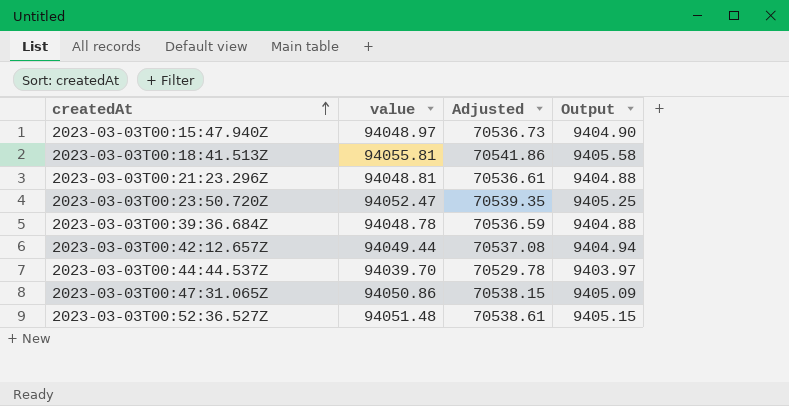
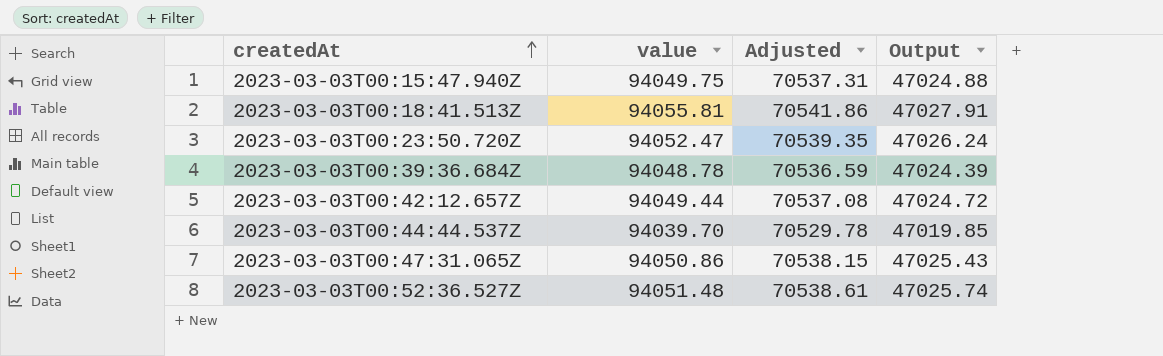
column Output | formula: [value] * 0.1 -> [value] * 0.5
row 2023-03-03T00:21:23.296Z: 94048.81 | 70536.61 | 9404.88 -> none
2023-03-03T00:15:47.940Z | value: 94048.97 -> 94049.75
2023-03-03T00:15:47.940Z | Adjusted: 70536.73 -> 70537.31

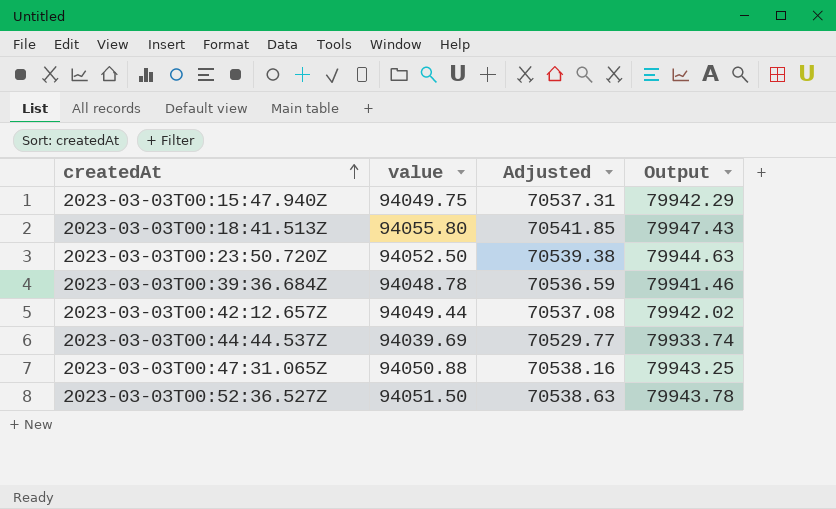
column Output | formula: [value] * 0.5 -> [value] * 0.85
2023-03-03T00:18:41.513Z | value: 94055.81 -> 94055.80
2023-03-03T00:18:41.513Z | Adjusted: 70541.86 -> 70541.85
2023-03-03T00:23:50.720Z | value: 94052.47 -> 94052.50
2023-03-03T00:23:50.720Z | Adjusted: 70539.35 -> 70539.38
2023-03-03T00:44:44.537Z | value: 94039.70 -> 94039.69
2023-03-03T00:44:44.537Z | Adjusted: 70529.78 -> 70529.77
2023-03-03T00:47:31.065Z | value: 94050.86 -> 94050.88
2023-03-03T00:47:31.065Z | Adjusted: 70538.15 -> 70538.16
2023-03-03T00:52:36.527Z | value: 94051.48 -> 94051.50
2023-03-03T00:52:36.527Z | Adjusted: 70538.61 -> 70538.63

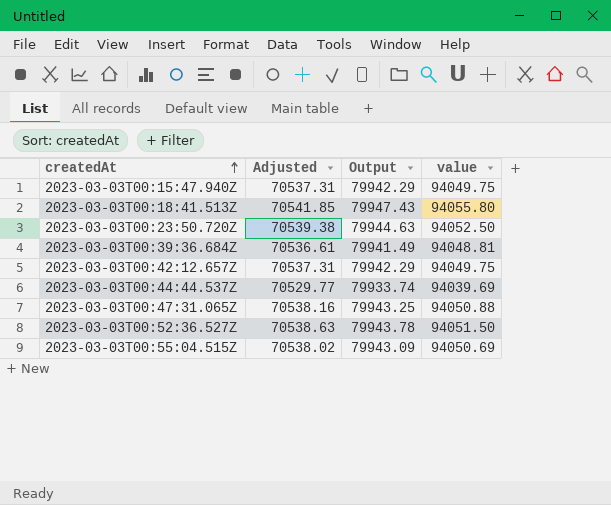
column value | position: 2 -> 4
2023-03-03T00:39:36.684Z | Adjusted: 70536.59 -> 70536.61
2023-03-03T00:39:36.684Z | Output: 79941.46 -> 79941.49
2023-03-03T00:39:36.684Z | value: 94048.78 -> 94048.81
2023-03-03T00:42:12.657Z | Adjusted: 70537.08 -> 70537.31
2023-03-03T00:42:12.657Z | Output: 79942.02 -> 79942.29
2023-03-03T00:42:12.657Z | value: 94049.44 -> 94049.75
row 2023-03-03T00:55:04.515Z: none -> 70538.02 | 79943.09 | 94050.69

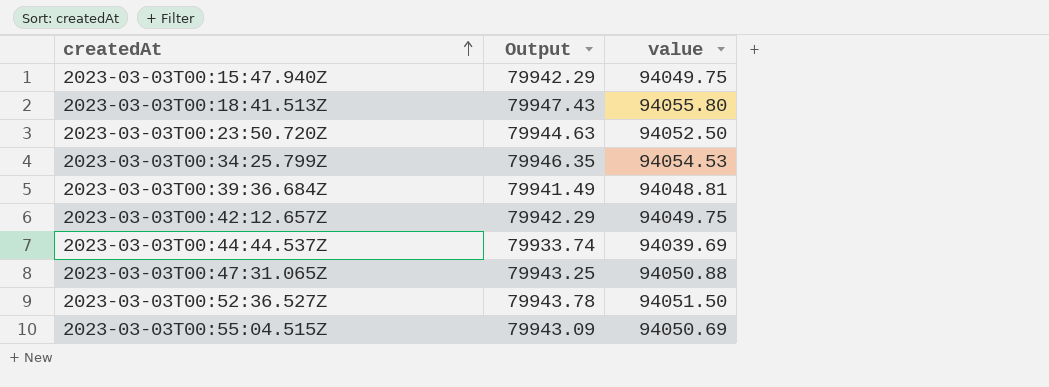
column Adjusted | formula: [value] * 0.75 -> none
row 2023-03-03T00:34:25.799Z: none -> 79946.35 | 94054.53

